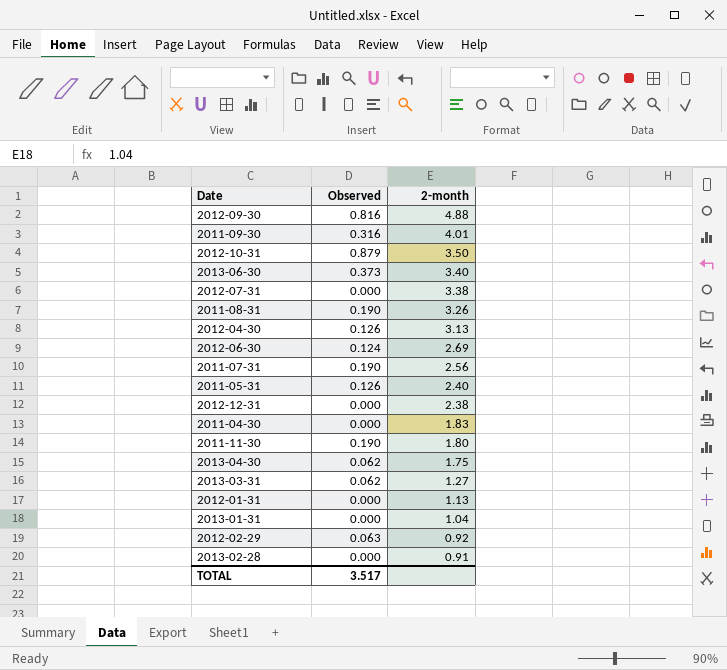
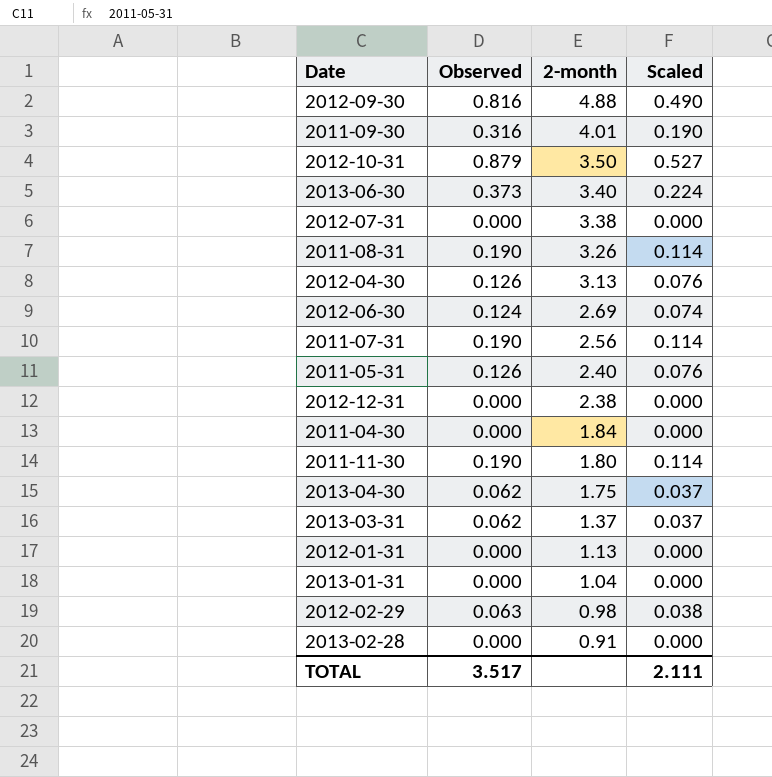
column Scaled | formula: none -> [Observed] * 0.6
2011-04-30 | 2-month: 1.83 -> 1.84
2013-03-31 | 2-month: 1.27 -> 1.37
2012-02-29 | 2-month: 0.92 -> 0.98

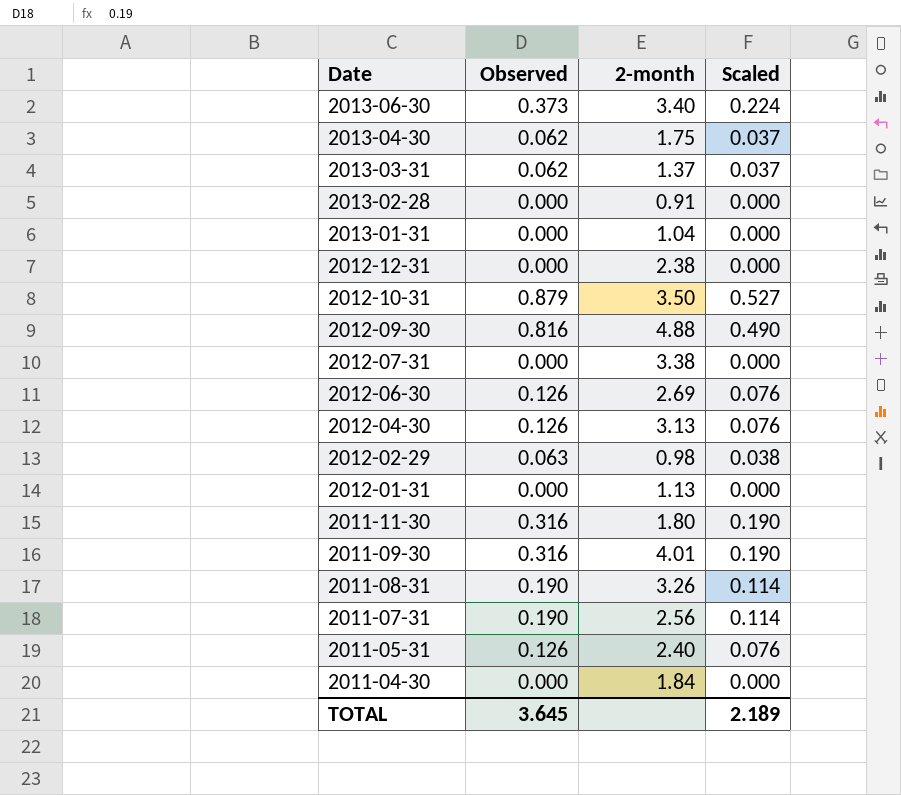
row order: 2-month descending -> Date descending
2012-06-30 | Observed: 0.124 -> 0.126
2012-06-30 | Scaled: 0.074 -> 0.076
2011-11-30 | Observed: 0.190 -> 0.316
2011-11-30 | Scaled: 0.114 -> 0.190
TOTAL | Observed: 3.517 -> 3.645
TOTAL | Scaled: 2.111 -> 2.189

